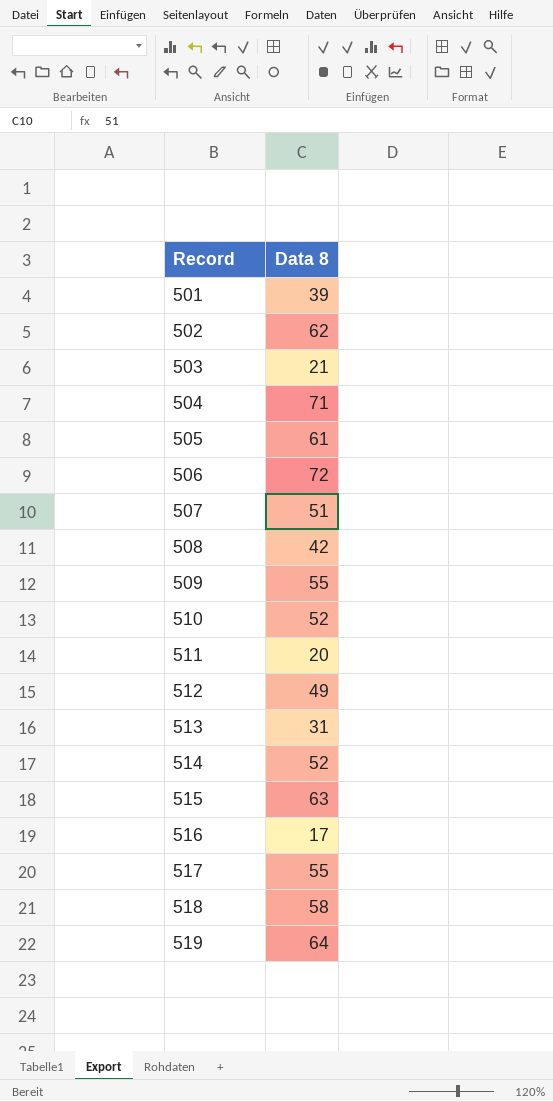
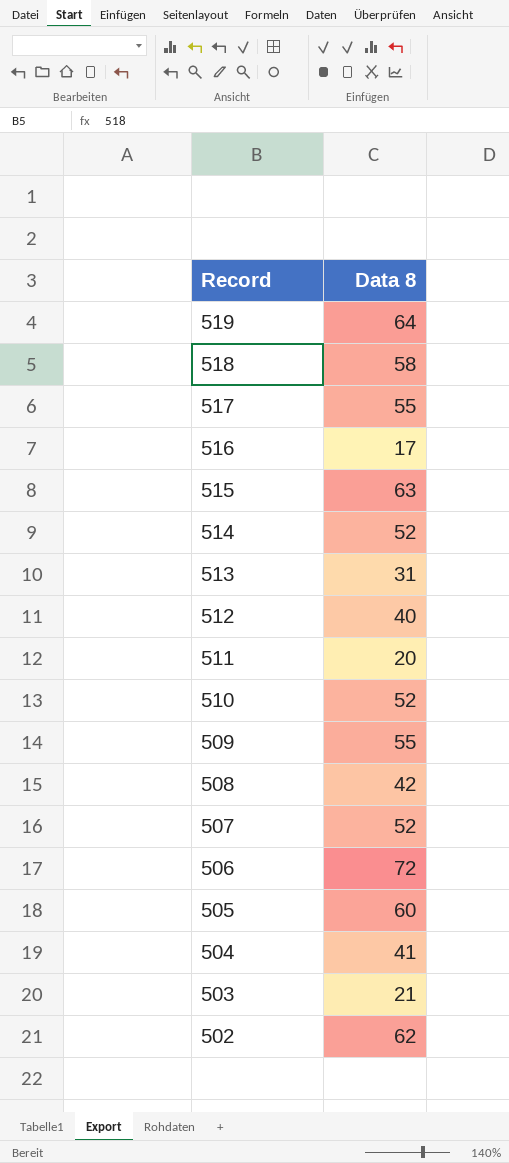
row order: Record ascending -> Record descending
row 501: 39 -> none
512 | Data 8: 49 -> 40
507 | Data 8: 51 -> 52
505 | Data 8: 61 -> 60
504 | Data 8: 71 -> 41

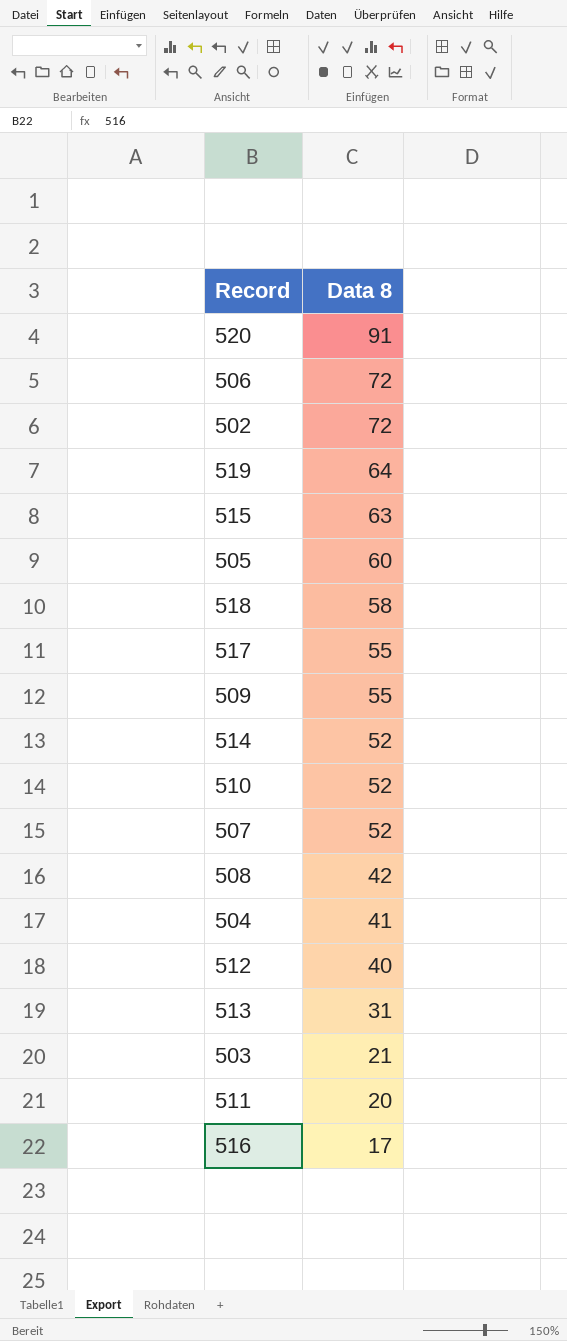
row order: Record descending -> Data 8 descending
row 520: none -> 91
502 | Data 8: 62 -> 72

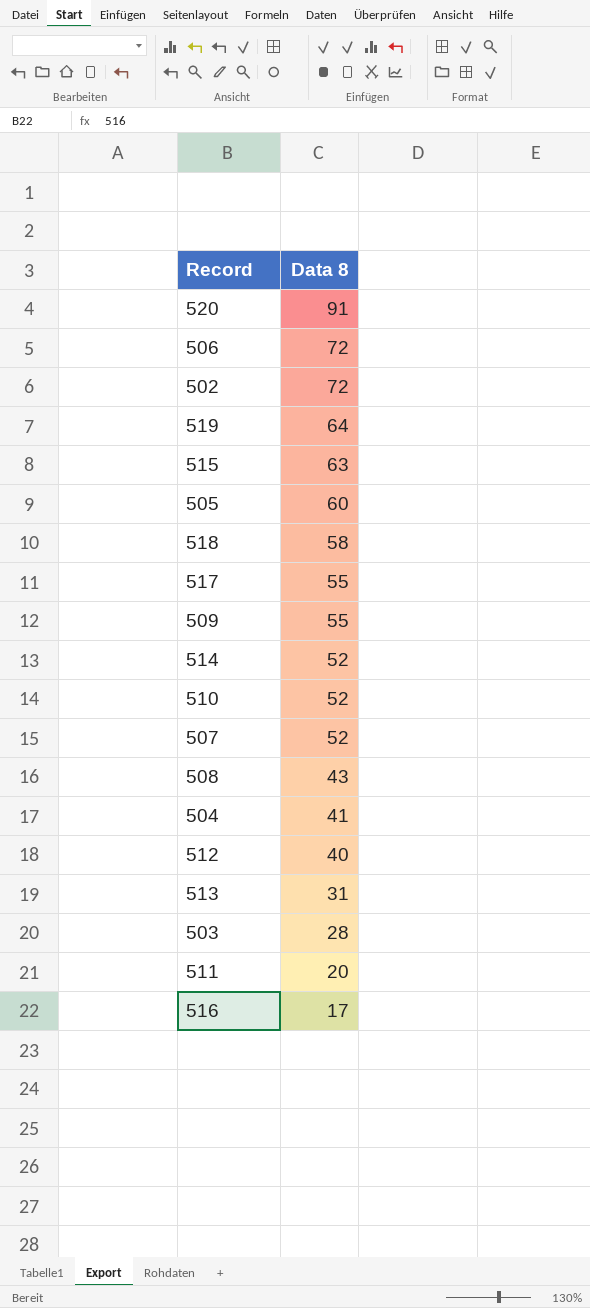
508 | Data 8: 42 -> 43
503 | Data 8: 21 -> 28

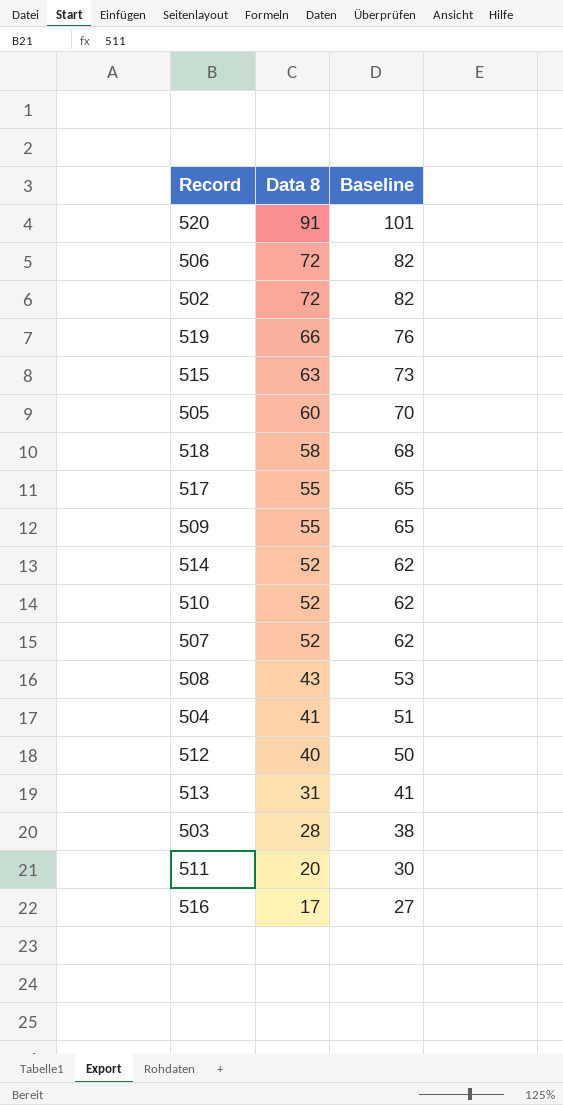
column Baseline | formula: none -> [Data 8] + 10
519 | Data 8: 64 -> 66

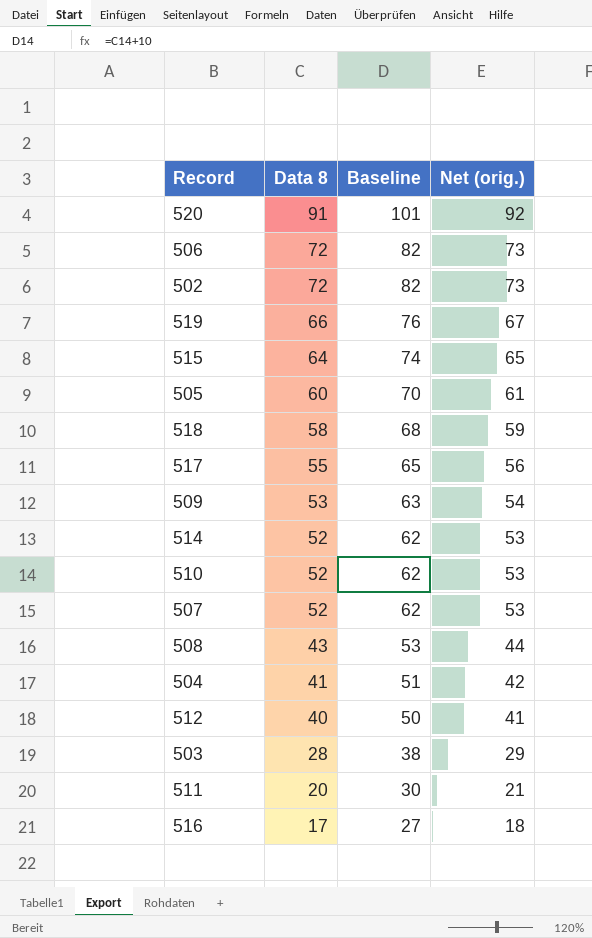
column Net (orig.) | formula: none -> [Data 8] + 1
row 513: 31 | 41 -> none
515 | Data 8: 63 -> 64
515 | Baseline: 73 -> 74
509 | Data 8: 55 -> 53
509 | Baseline: 65 -> 63

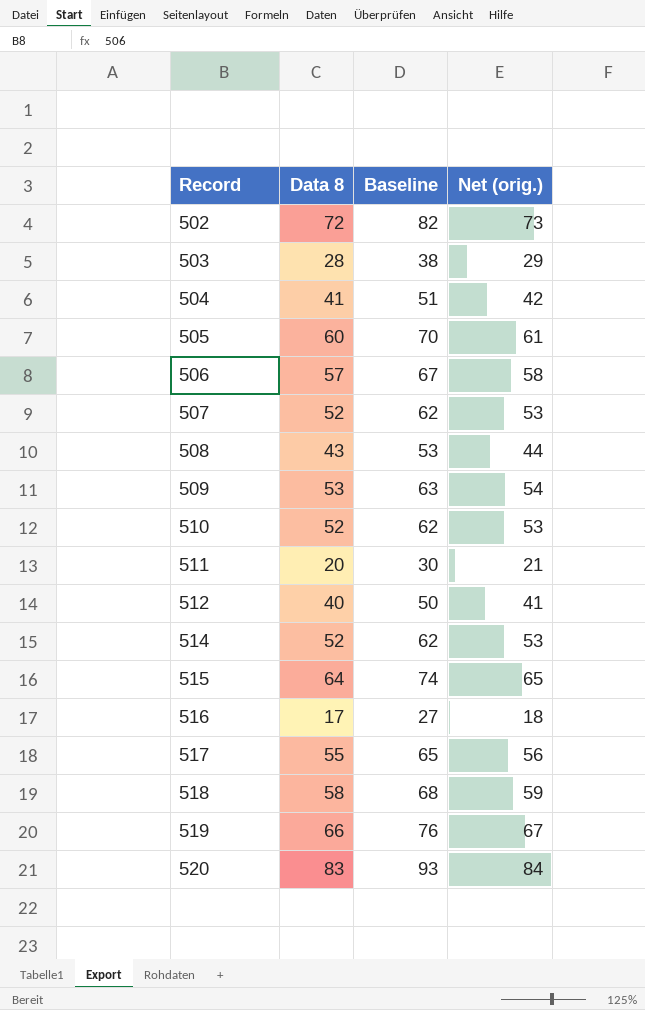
row order: Data 8 descending -> Record ascending
506 | Data 8: 72 -> 57
506 | Baseline: 82 -> 67
506 | Net (orig.): 73 -> 58
520 | Data 8: 91 -> 83
520 | Baseline: 101 -> 93
520 | Net (orig.): 92 -> 84

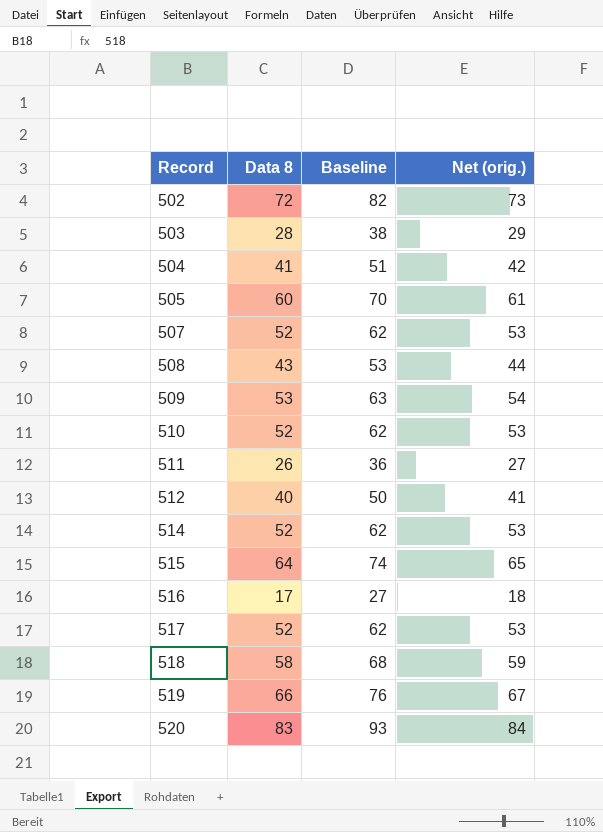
row 506: 57 | 67 | 58 -> none
511 | Data 8: 20 -> 26
511 | Baseline: 30 -> 36
511 | Net (orig.): 21 -> 27
517 | Data 8: 55 -> 52
517 | Baseline: 65 -> 62
517 | Net (orig.): 56 -> 53

